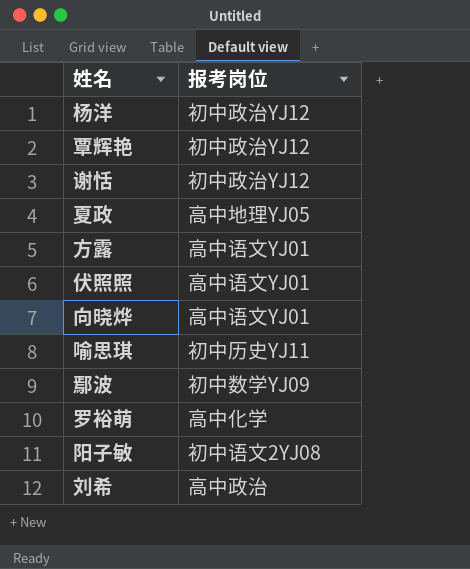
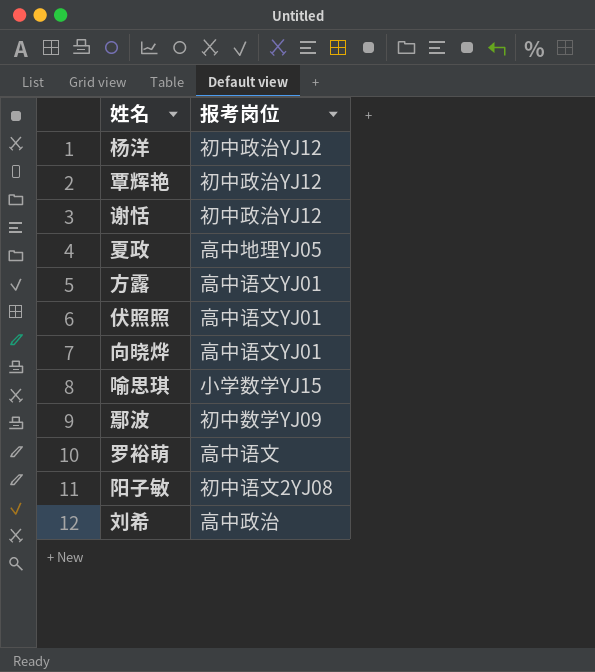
喻思琪 | 报考岗位: 初中历史YJ11 -> 小学数学YJ15
罗裕萌 | 报考岗位: 高中化学 -> 高中语文

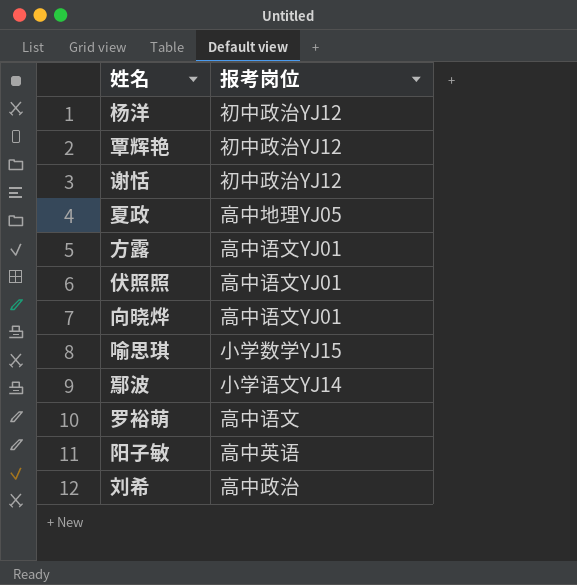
鄢波 | 报考岗位: 初中数学YJ09 -> 小学语文YJ14
阳子敏 | 报考岗位: 初中语文2YJ08 -> 高中英语

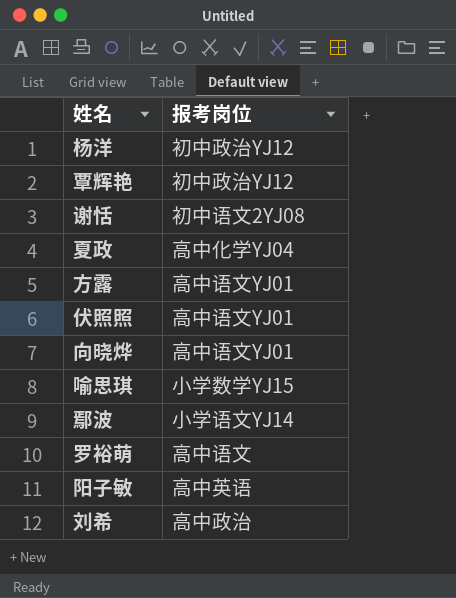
谢恬 | 报考岗位: 初中政治YJ12 -> 初中语文2YJ08
夏政 | 报考岗位: 高中地理YJ05 -> 高中化学YJ04

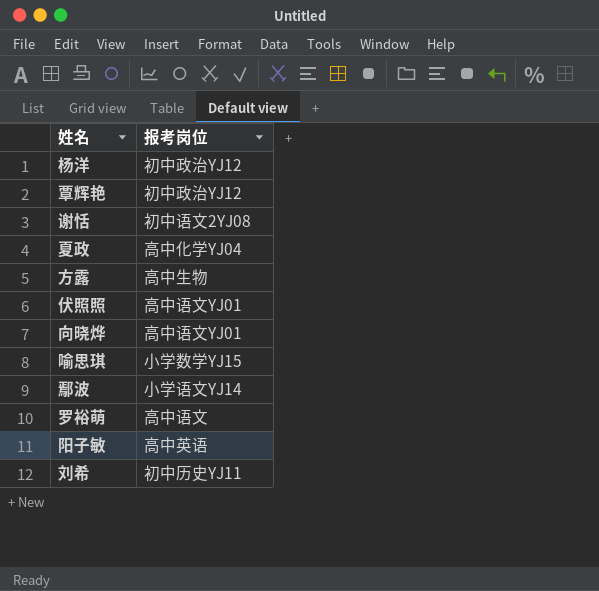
方露 | 报考岗位: 高中语文YJ01 -> 高中生物
刘希 | 报考岗位: 高中政治 -> 初中历史YJ11

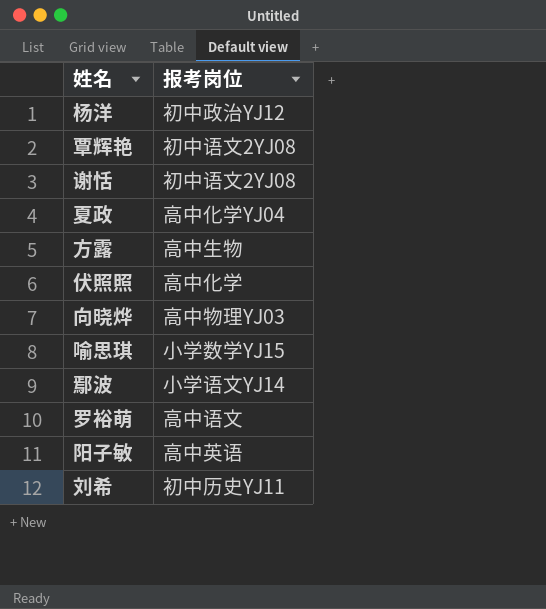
覃辉艳 | 报考岗位: 初中政治YJ12 -> 初中语文2YJ08
伏照照 | 报考岗位: 高中语文YJ01 -> 高中化学
向晓烨 | 报考岗位: 高中语文YJ01 -> 高中物理YJ03

